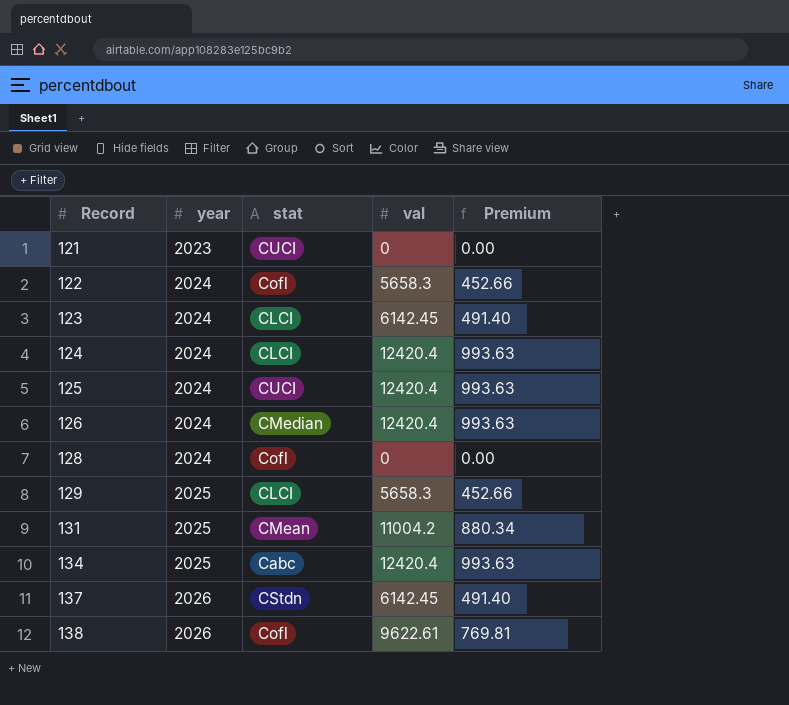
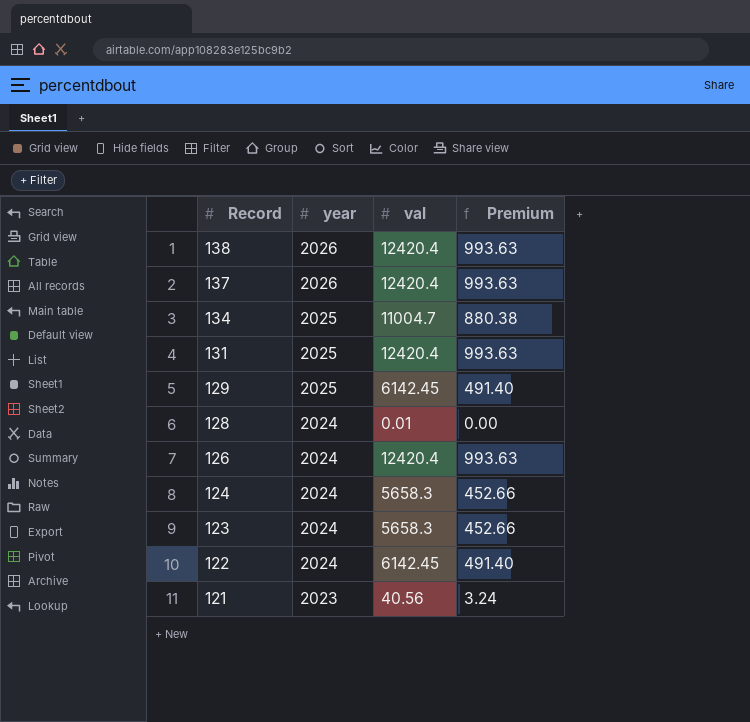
row order: Record ascending -> Record descending
column stat | position: 3 -> none
row 125: 2024 | CUCI | 12420.4 | 993.63 -> none
138 | val: 9622.61 -> 12420.4
138 | Premium: 769.81 -> 993.63
137 | val: 6142.45 -> 12420.4
137 | Premium: 491.40 -> 993.63
134 | val: 12420.4 -> 11004.7
134 | Premium: 993.63 -> 880.38
131 | val: 11004.2 -> 12420.4
131 | Premium: 880.34 -> 993.63
129 | val: 5658.3 -> 6142.45
129 | Premium: 452.66 -> 491.40
128 | val: 0 -> 0.01
124 | val: 12420.4 -> 5658.3
124 | Premium: 993.63 -> 452.66
123 | val: 6142.45 -> 5658.3
123 | Premium: 491.40 -> 452.66
122 | val: 5658.3 -> 6142.45
122 | Premium: 452.66 -> 491.40
121 | val: 0 -> 40.56
121 | Premium: 0.00 -> 3.24

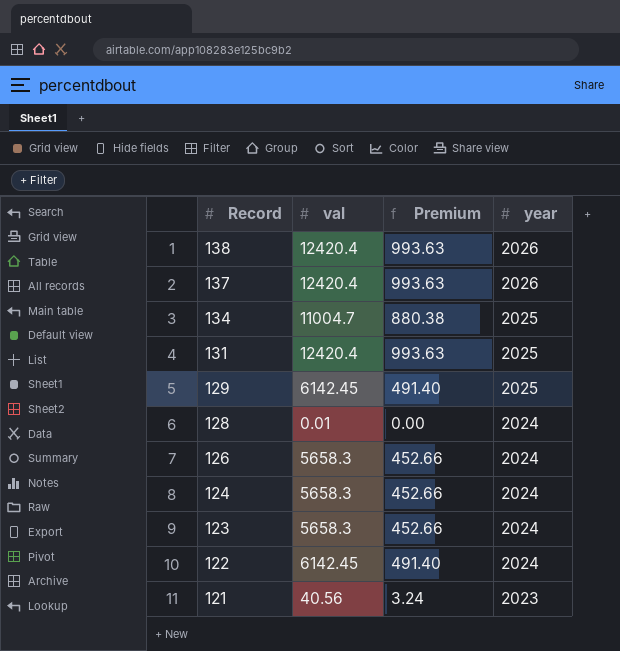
column year | position: 2 -> 4
126 | val: 12420.4 -> 5658.3
126 | Premium: 993.63 -> 452.66

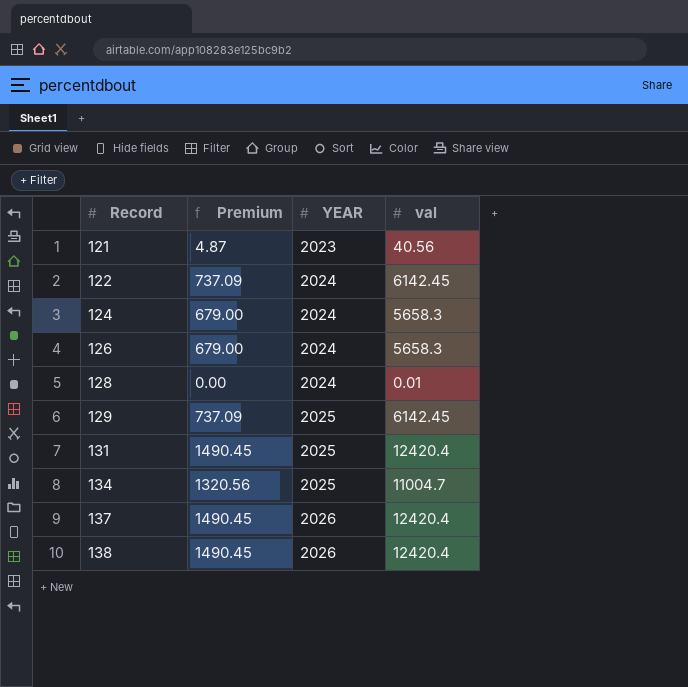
row order: Record descending -> Record ascending
column Premium | formula: [val] * 0.08 -> [val] * 0.12
column name: year -> YEAR
column val | position: 2 -> 4
row 123: 5658.3 | 452.66 | 2024 -> none

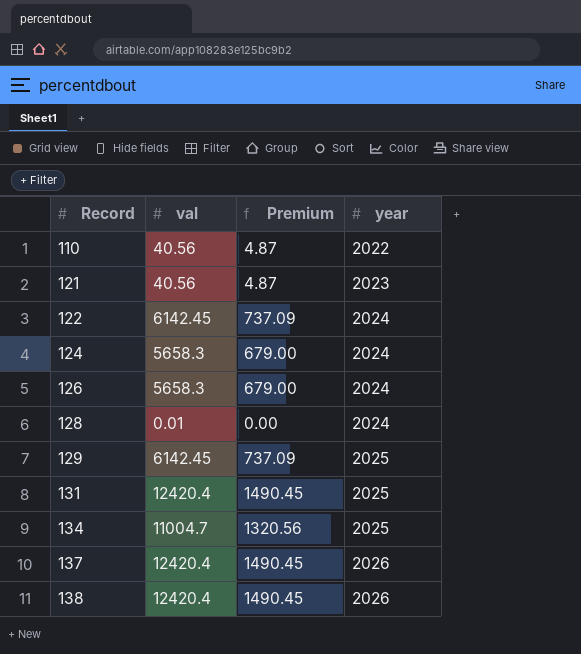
column val | position: 4 -> 2
column name: YEAR -> year
row 110: none -> 40.56 | 4.87 | 2022

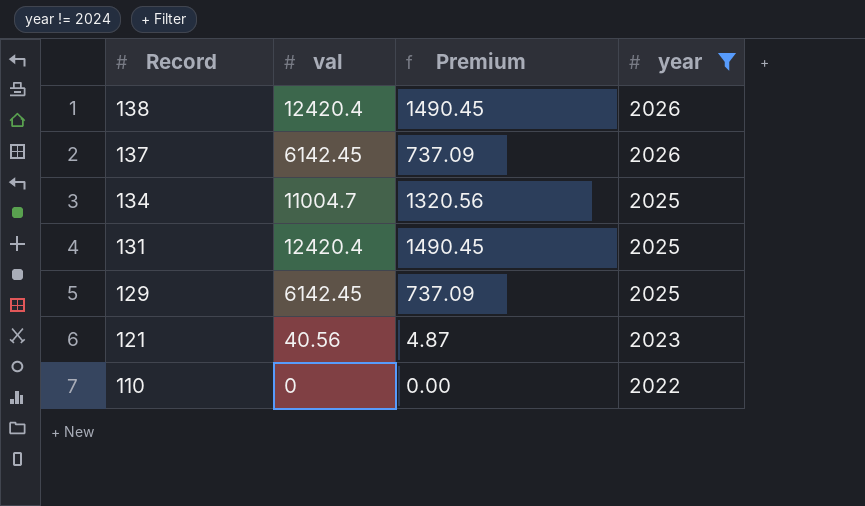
filter: none -> year != 2024
row order: Record ascending -> Record descending
137 | val: 12420.4 -> 6142.45
137 | Premium: 1490.45 -> 737.09
110 | val: 40.56 -> 0
110 | Premium: 4.87 -> 0.00

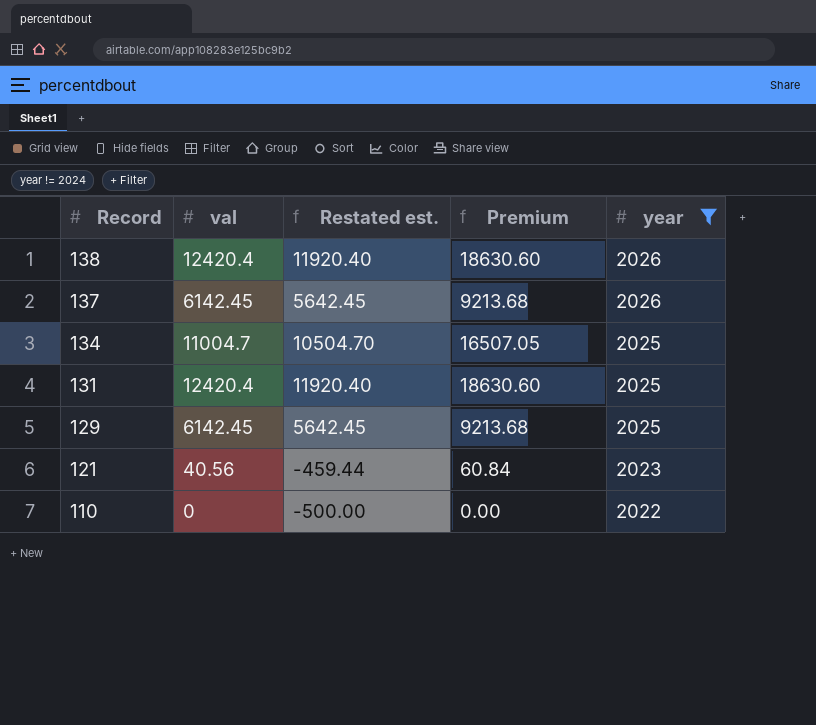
column Restated est. | formula: none -> [val] - 500
column Premium | formula: [val] * 0.12 -> [val] * 1.5

